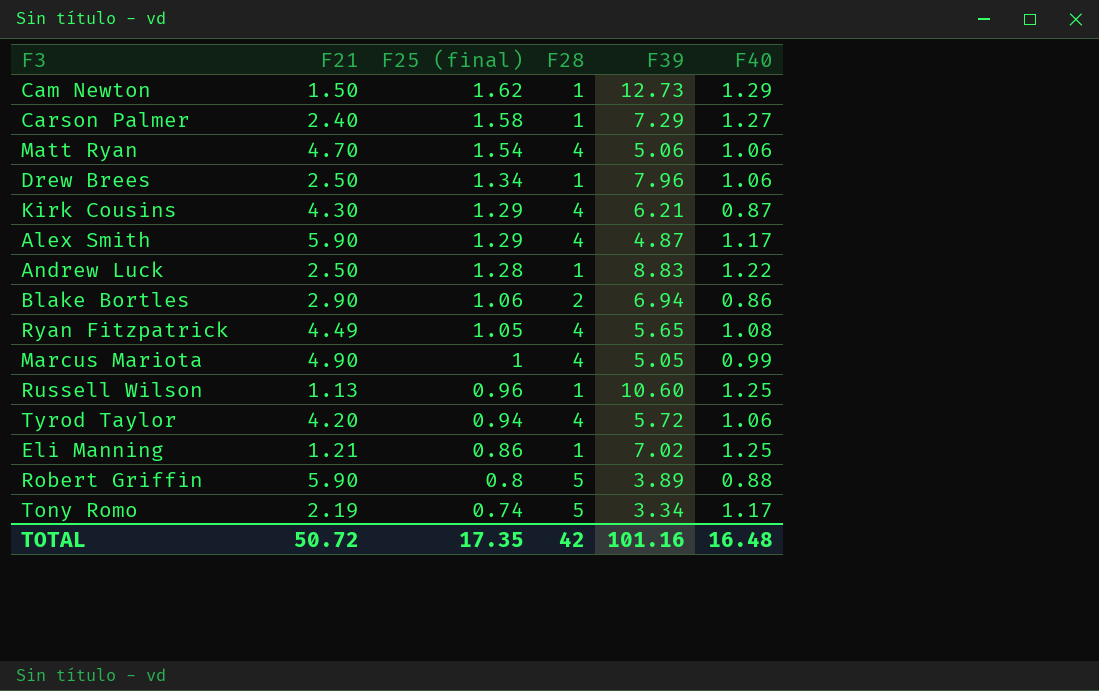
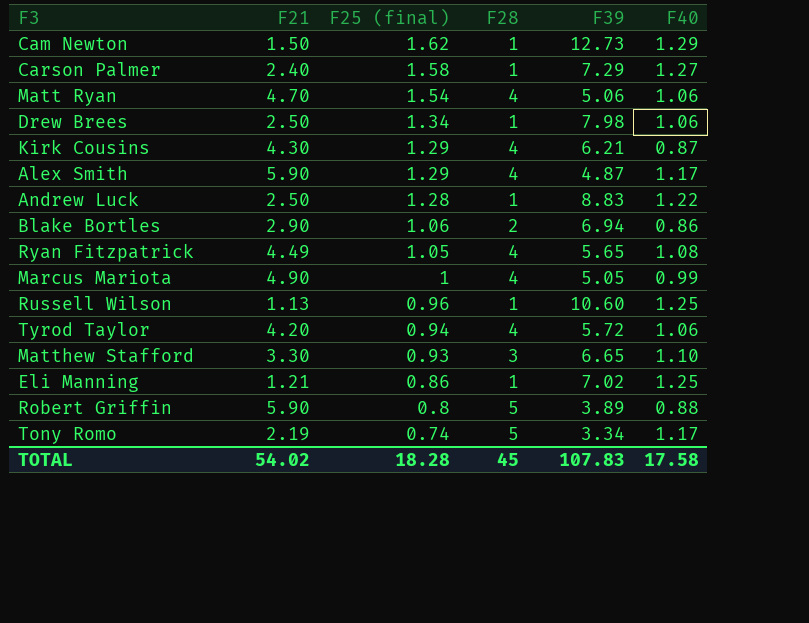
Drew Brees | F39: 7.96 -> 7.98
row Matthew Stafford: none -> 3.30 | 0.93 | 3 | 6.65 | 1.10
TOTAL | F21: 50.72 -> 54.02
TOTAL | F25 (final): 17.35 -> 18.28
TOTAL | F28: 42 -> 45
TOTAL | F39: 101.16 -> 107.83
TOTAL | F40: 16.48 -> 17.58

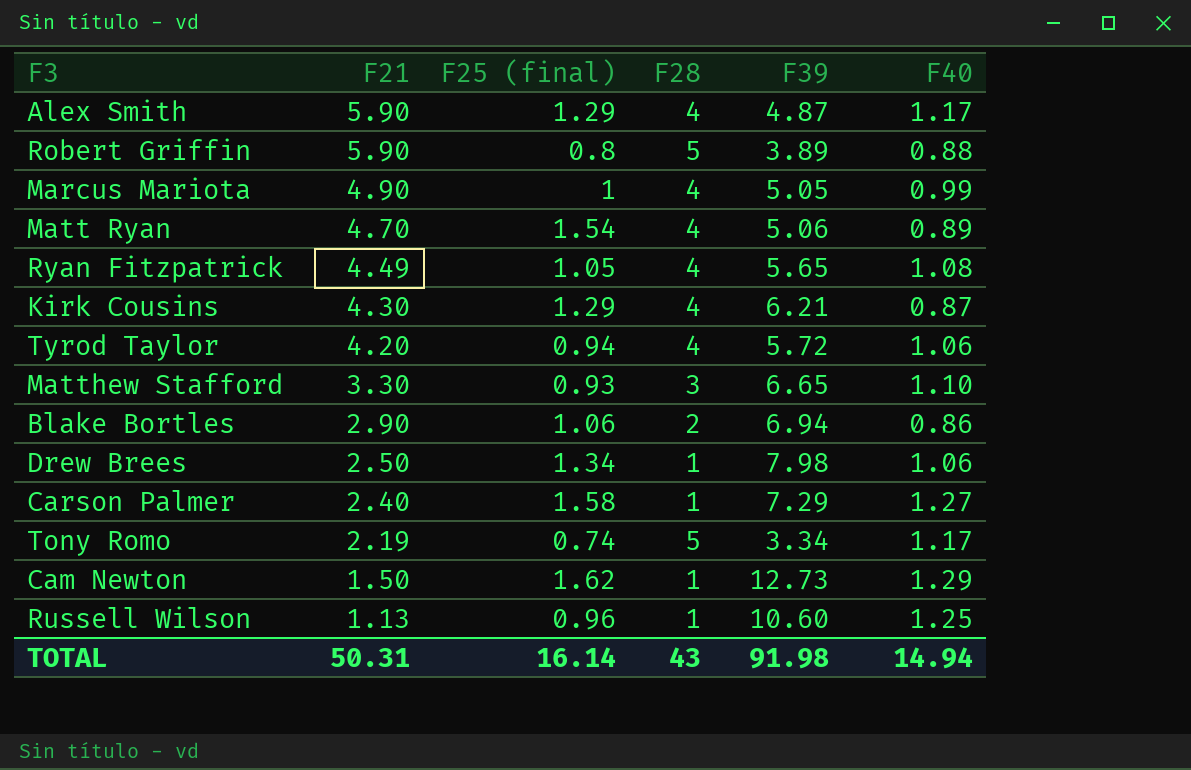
row order: F25 (final) descending -> F21 descending
row Andrew Luck: 2.50 | 1.28 | 1 | 8.83 | 1.22 -> none
row Eli Manning: 1.21 | 0.86 | 1 | 7.02 | 1.25 -> none
Matt Ryan | F40: 1.06 -> 0.89
TOTAL | F21: 54.02 -> 50.31
TOTAL | F25 (final): 18.28 -> 16.14
TOTAL | F28: 45 -> 43
TOTAL | F39: 107.83 -> 91.98
TOTAL | F40: 17.58 -> 14.94

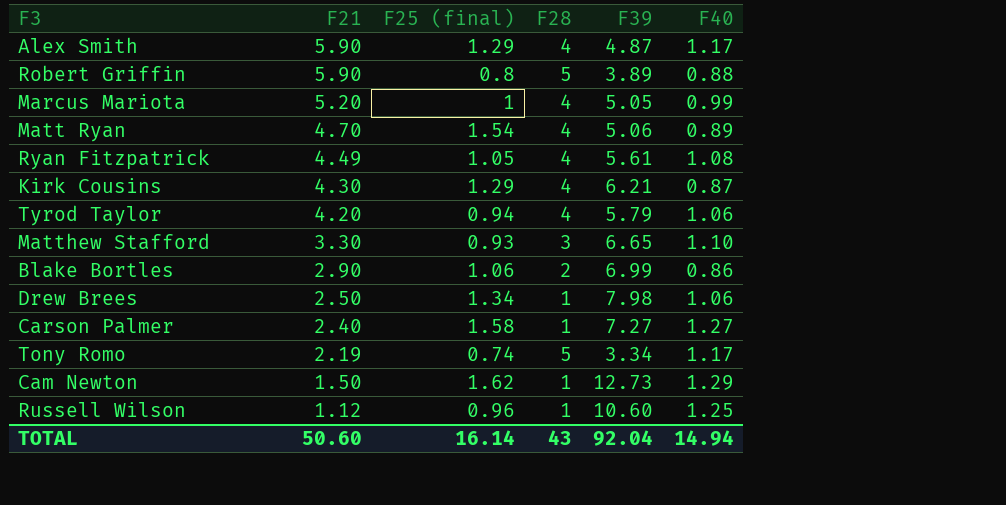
Marcus Mariota | F21: 4.90 -> 5.20
Ryan Fitzpatrick | F39: 5.65 -> 5.61
Tyrod Taylor | F39: 5.72 -> 5.79
Blake Bortles | F39: 6.94 -> 6.99
Carson Palmer | F39: 7.29 -> 7.27
Russell Wilson | F21: 1.13 -> 1.12
TOTAL | F21: 50.31 -> 50.60
TOTAL | F39: 91.98 -> 92.04

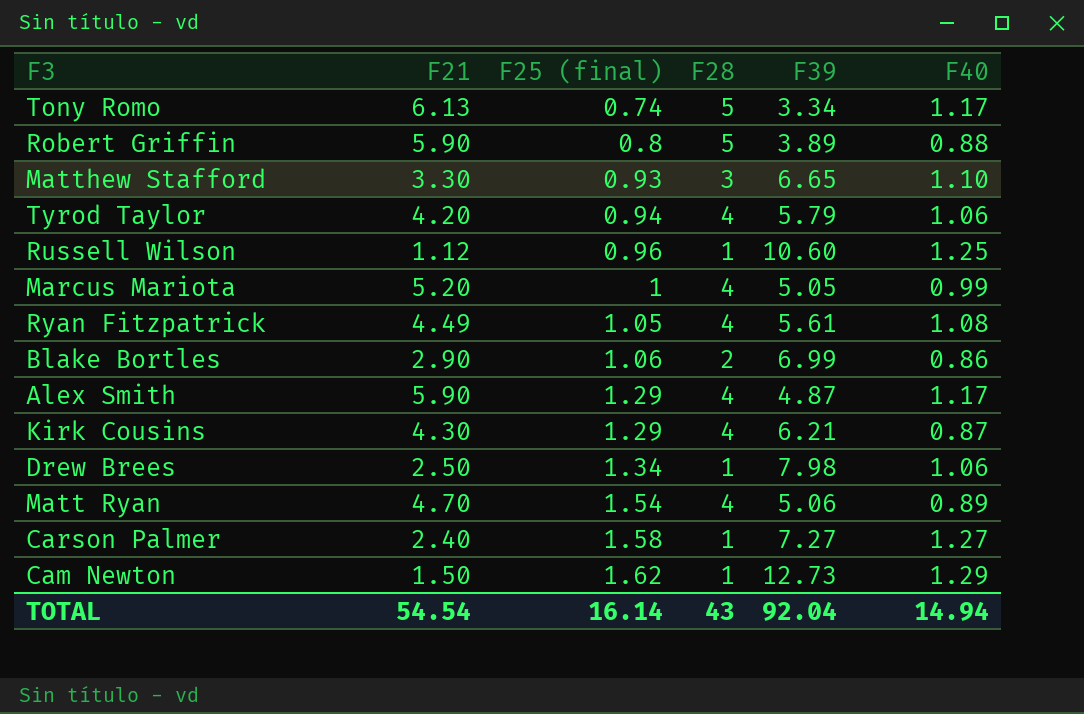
row order: F21 descending -> F25 (final) ascending
Tony Romo | F21: 2.19 -> 6.13
TOTAL | F21: 50.60 -> 54.54

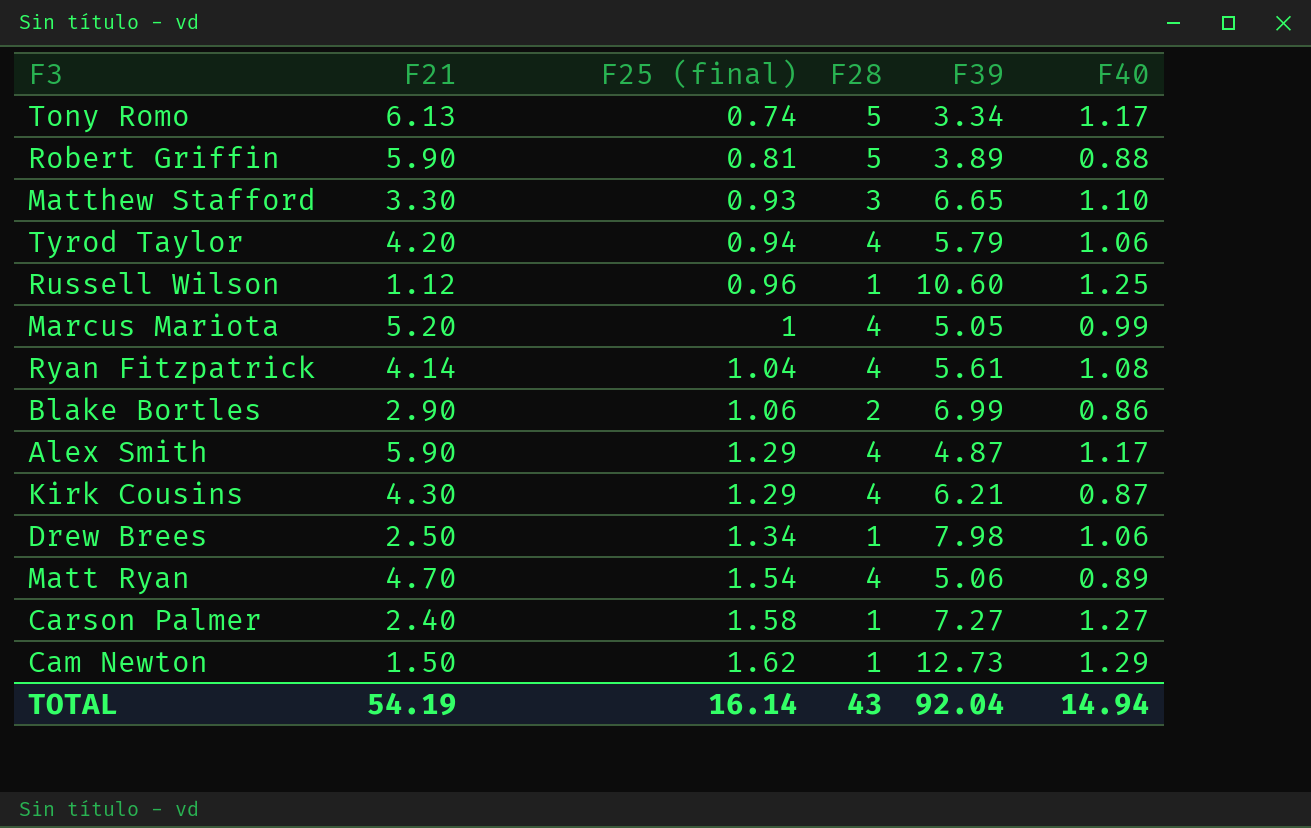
Robert Griffin | F25 (final): 0.8 -> 0.81
Ryan Fitzpatrick | F21: 4.49 -> 4.14
Ryan Fitzpatrick | F25 (final): 1.05 -> 1.04
TOTAL | F21: 54.54 -> 54.19

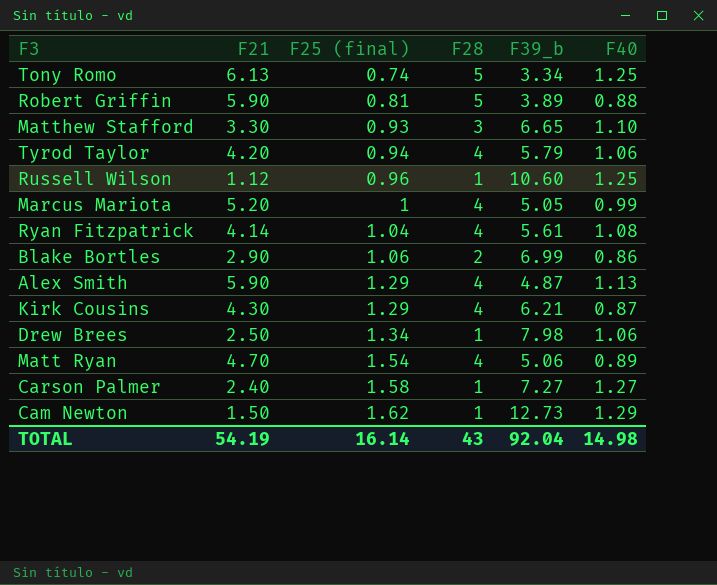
column name: F39 -> F39_b
Tony Romo | F40: 1.17 -> 1.25
Alex Smith | F40: 1.17 -> 1.13
TOTAL | F40: 14.94 -> 14.98

